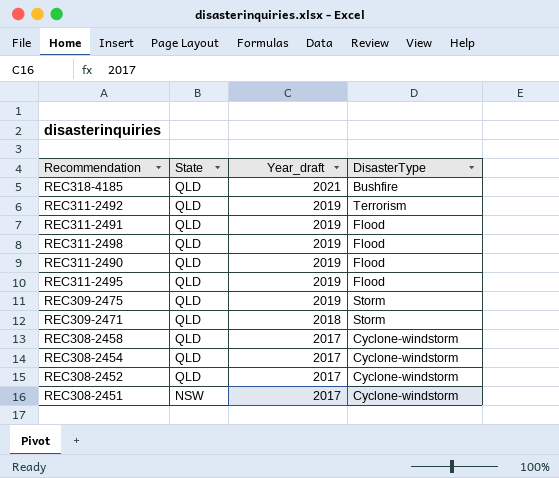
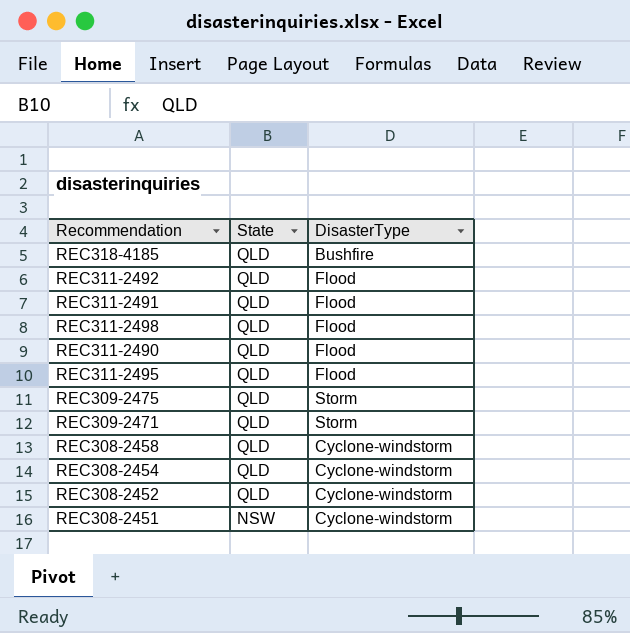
column Year_draft | position: 3 -> none
REC311-2492 | DisasterType: Terrorism -> Flood

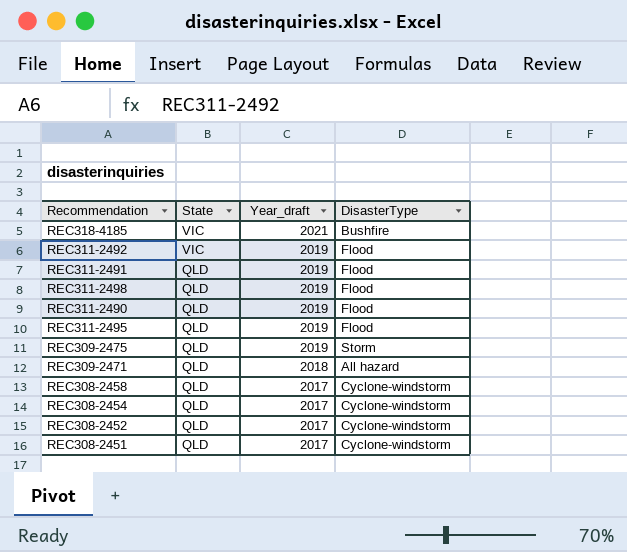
column Year_draft | position: none -> 3
REC318-4185 | State: QLD -> VIC
REC311-2492 | State: QLD -> VIC
REC309-2471 | DisasterType: Storm -> All hazard
REC308-2451 | State: NSW -> QLD

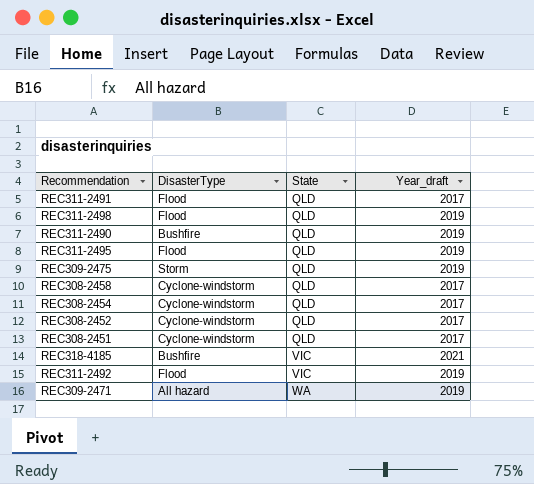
row order: State descending -> State ascending
column DisasterType | position: 4 -> 2
REC311-2491 | Year_draft: 2019 -> 2017
REC311-2490 | DisasterType: Flood -> Bushfire
REC309-2471 | State: QLD -> WA
REC309-2471 | Year_draft: 2018 -> 2019

